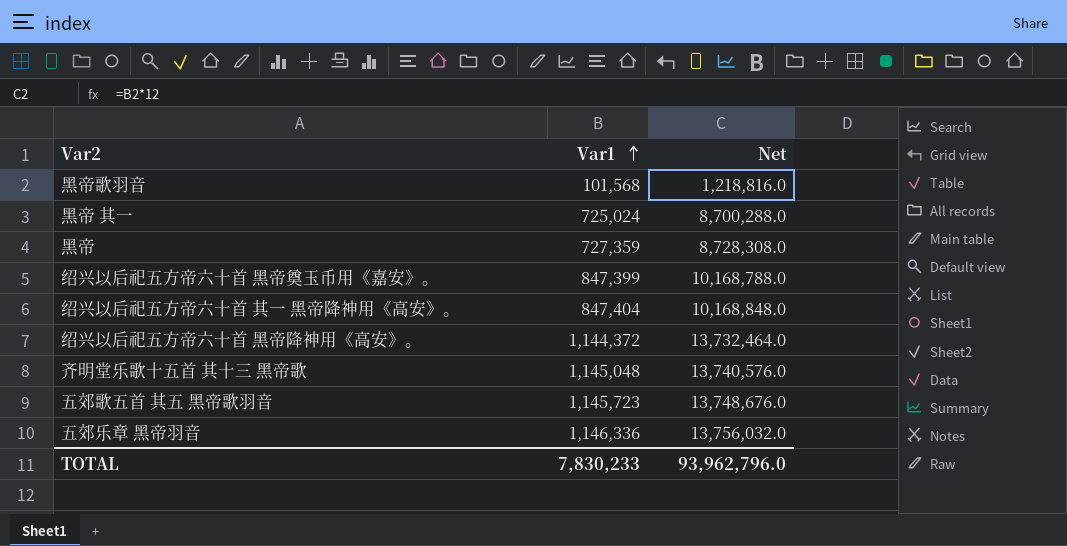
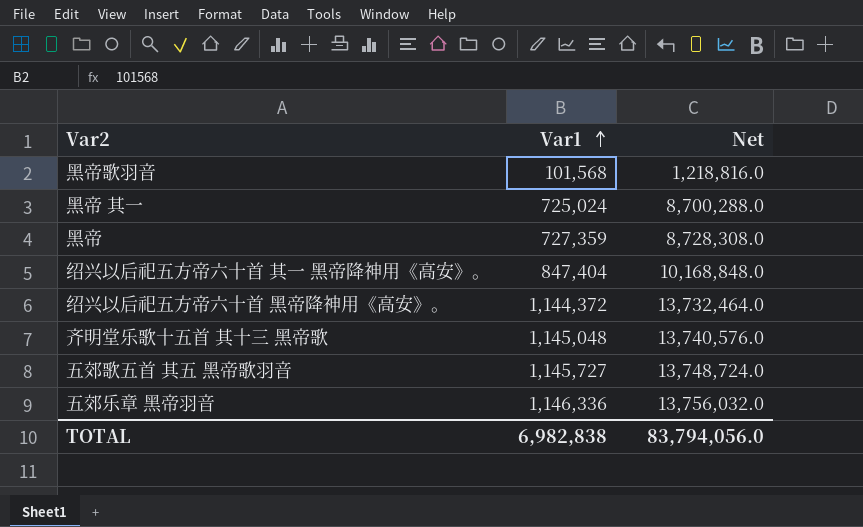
row 绍兴以后祀五方帝六十首 黑帝奠玉币用《嘉安》。: 847,399 | 10,168,788.0 -> none
五郊歌五首 其五 黑帝歌羽音 | Var1: 1,145,723 -> 1,145,727
五郊歌五首 其五 黑帝歌羽音 | Net: 13,748,676.0 -> 13,748,724.0
TOTAL | Var1: 7,830,233 -> 6,982,838
TOTAL | Net: 93,962,796.0 -> 83,794,056.0

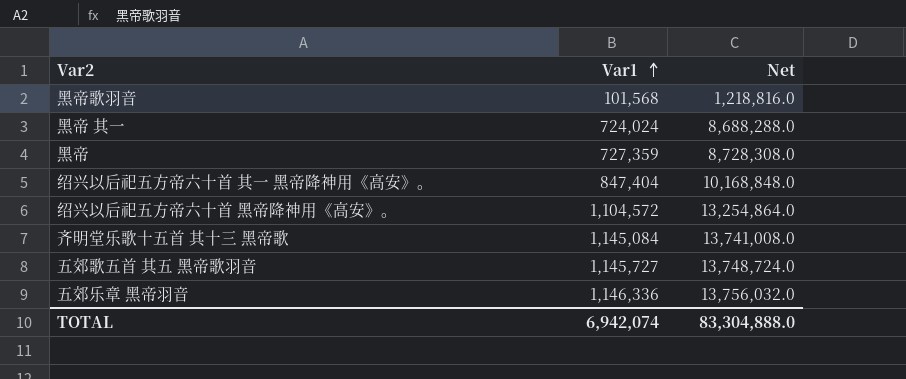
黑帝 其一 | Var1: 725,024 -> 724,024
黑帝 其一 | Net: 8,700,288.0 -> 8,688,288.0
绍兴以后祀五方帝六十首 黑帝降神用《高安》。 | Var1: 1,144,372 -> 1,104,572
绍兴以后祀五方帝六十首 黑帝降神用《高安》。 | Net: 13,732,464.0 -> 13,254,864.0
齐明堂乐歌十五首 其十三 黑帝歌 | Var1: 1,145,048 -> 1,145,084
齐明堂乐歌十五首 其十三 黑帝歌 | Net: 13,740,576.0 -> 13,741,008.0
TOTAL | Var1: 6,982,838 -> 6,942,074
TOTAL | Net: 83,794,056.0 -> 83,304,888.0

